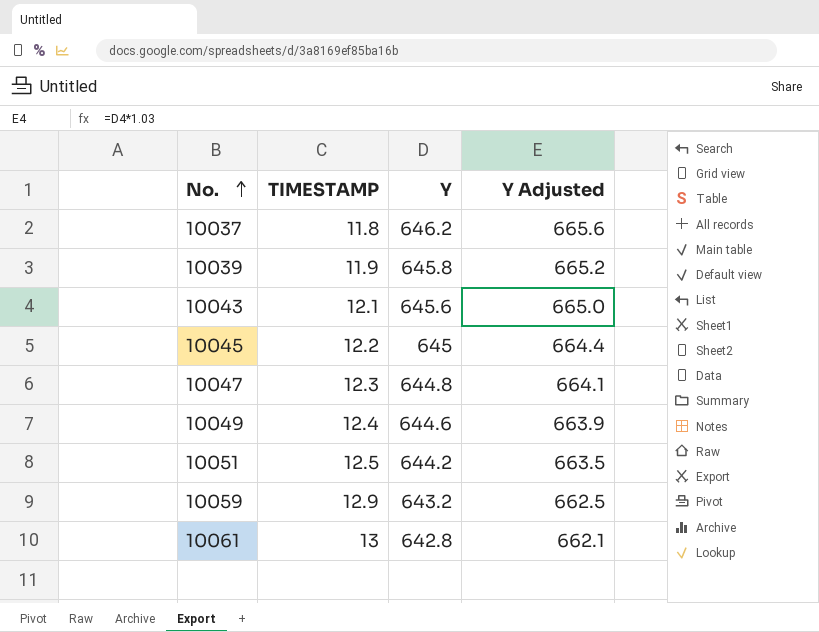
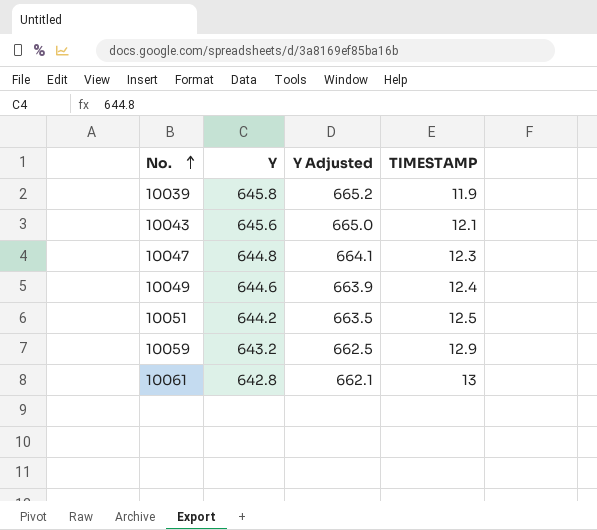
column TIMESTAMP | position: 2 -> 4
row 10037: 11.8 | 646.2 | 665.6 -> none
row 10045: 12.2 | 645 | 664.4 -> none

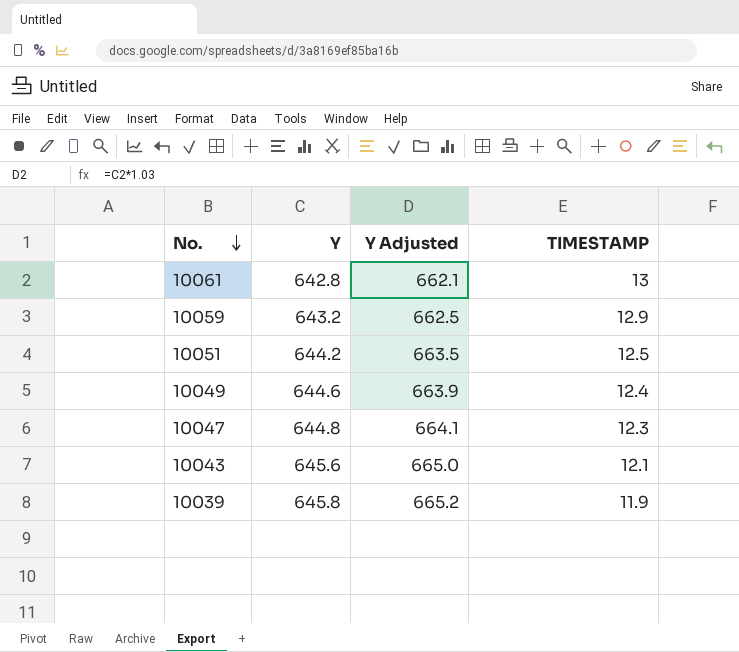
row order: No. ascending -> No. descending

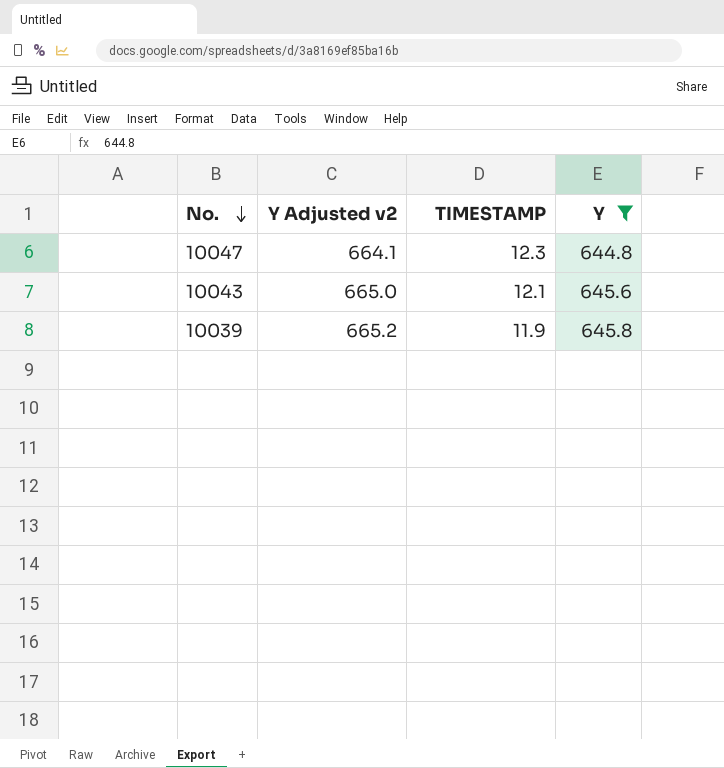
filter: none -> Y >= 644.8
column name: Y Adjusted -> Y Adjusted v2
column Y | position: 2 -> 4

